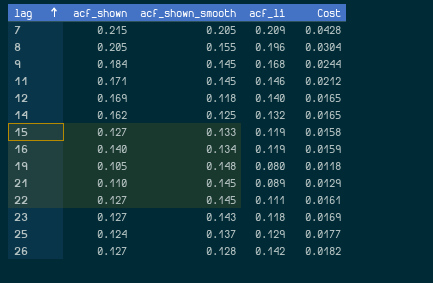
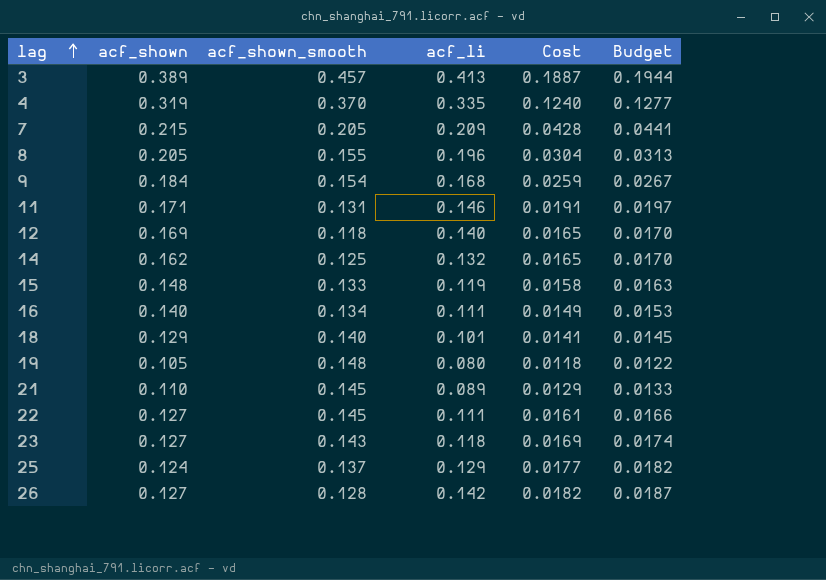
column Budget | formula: none -> [Cost] * 1.03
row 3: none -> 0.389 | 0.457 | 0.413 | 0.1887 | 0.1944
row 4: none -> 0.319 | 0.370 | 0.335 | 0.1240 | 0.1277
9 | acf_shown_smooth: 0.145 -> 0.154
9 | Cost: 0.0244 -> 0.0259
11 | acf_shown_smooth: 0.145 -> 0.131
11 | Cost: 0.0212 -> 0.0191
15 | acf_shown: 0.127 -> 0.148
16 | acf_li: 0.119 -> 0.111
16 | Cost: 0.0159 -> 0.0149
row 18: none -> 0.129 | 0.140 | 0.101 | 0.0141 | 0.0145

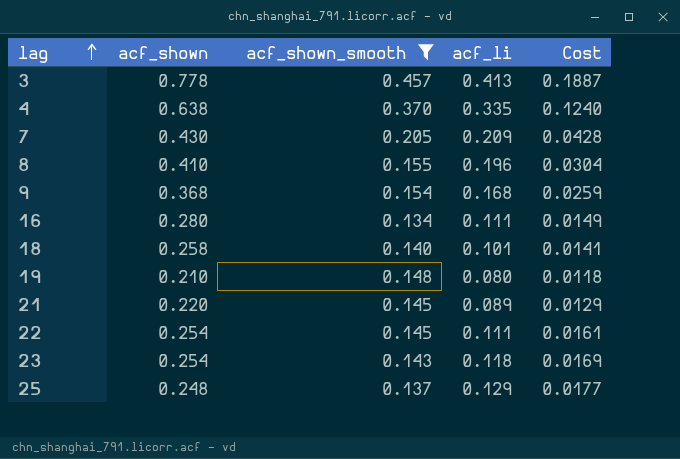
filter: none -> acf_shown_smooth >= 0.134
column Budget | formula: [Cost] * 1.03 -> none
3 | acf_shown: 0.389 -> 0.778
4 | acf_shown: 0.319 -> 0.638
7 | acf_shown: 0.215 -> 0.430
8 | acf_shown: 0.205 -> 0.410
9 | acf_shown: 0.184 -> 0.368
16 | acf_shown: 0.140 -> 0.280
18 | acf_shown: 0.129 -> 0.258
19 | acf_shown: 0.105 -> 0.210
21 | acf_shown: 0.110 -> 0.220
22 | acf_shown: 0.127 -> 0.254
23 | acf_shown: 0.127 -> 0.254
25 | acf_shown: 0.124 -> 0.248

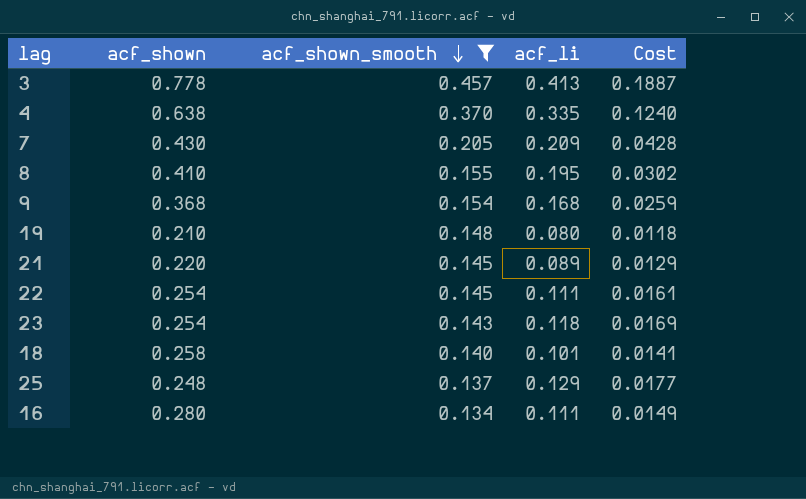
row order: lag ascending -> acf_shown_smooth descending
8 | acf_li: 0.196 -> 0.195
8 | Cost: 0.0304 -> 0.0302

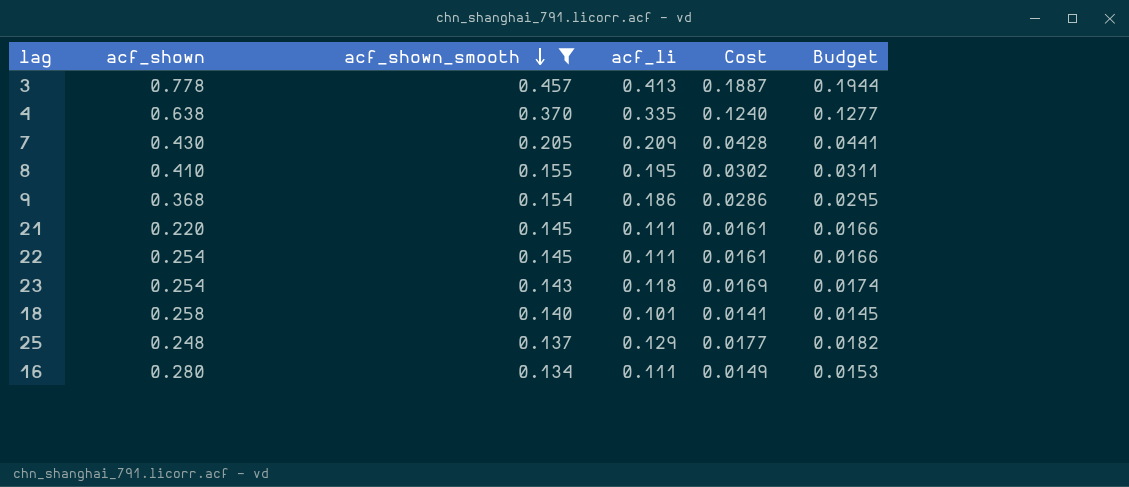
column Budget | formula: none -> [Cost] * 1.03
row 19: 0.210 | 0.148 | 0.080 | 0.0118 -> none
9 | acf_li: 0.168 -> 0.186
9 | Cost: 0.0259 -> 0.0286
21 | acf_li: 0.089 -> 0.111
21 | Cost: 0.0129 -> 0.0161

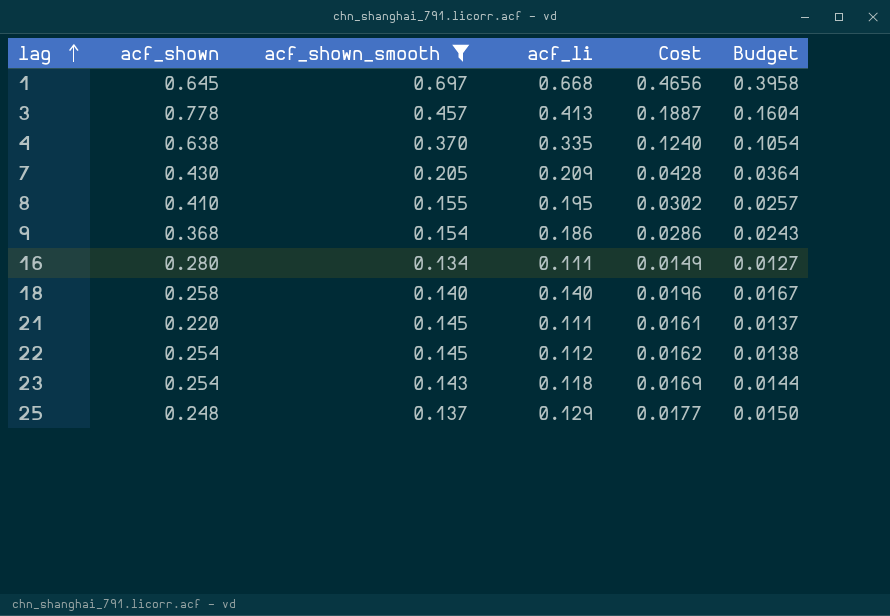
row order: acf_shown_smooth descending -> lag ascending
column Budget | formula: [Cost] * 1.03 -> [Cost] * 0.85
row 1: none -> 0.645 | 0.697 | 0.668 | 0.4656 | 0.3958
18 | acf_li: 0.101 -> 0.140
18 | Cost: 0.0141 -> 0.0196
22 | acf_li: 0.111 -> 0.112
22 | Cost: 0.0161 -> 0.0162

